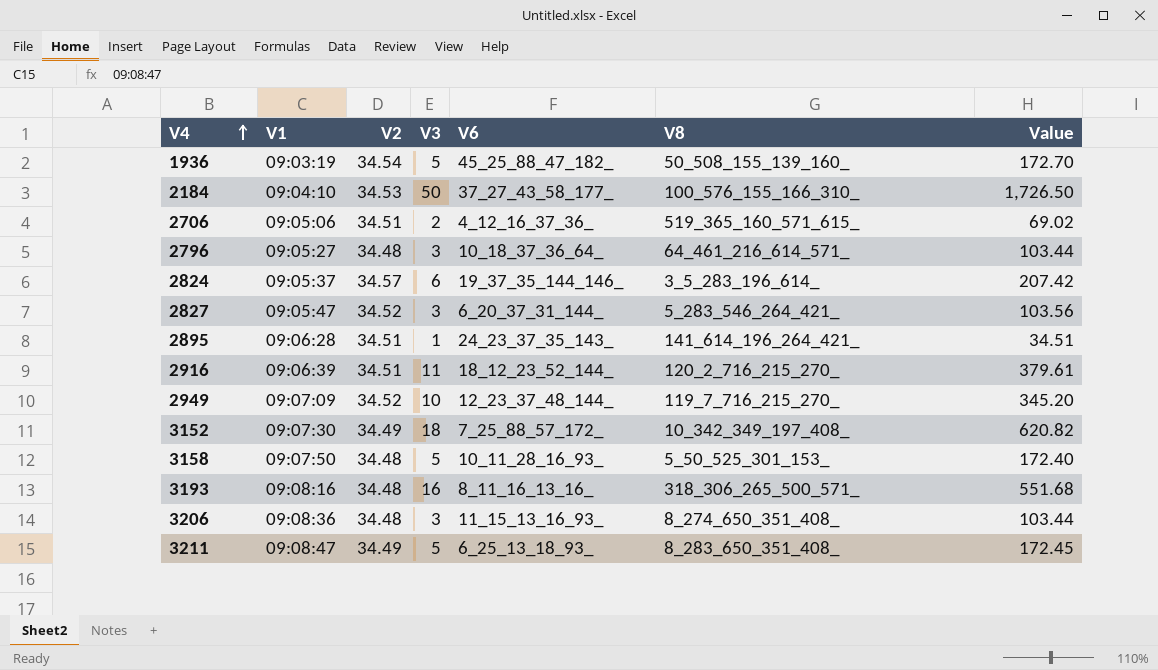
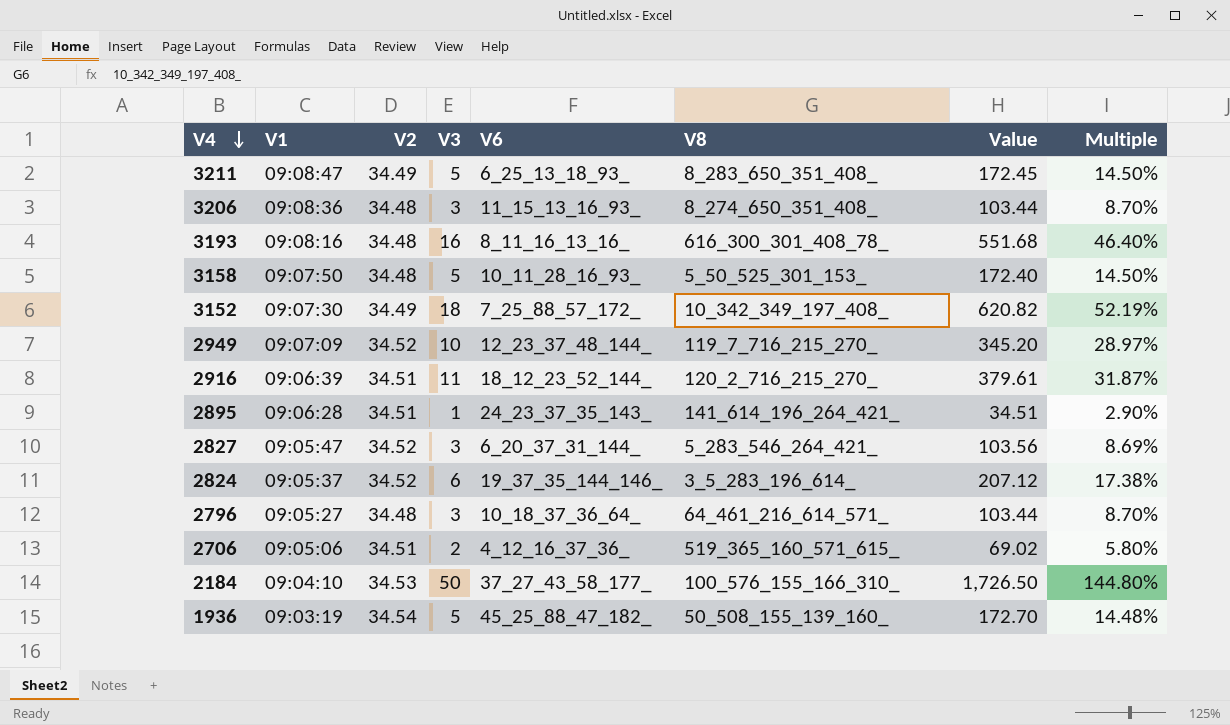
row order: V4 ascending -> V4 descending
column Multiple | formula: none -> [V3] / [V2]
3193 | V8: 318_306_265_500_571_ -> 616_300_301_408_78_
2824 | V2: 34.57 -> 34.52
2824 | Value: 207.42 -> 207.12

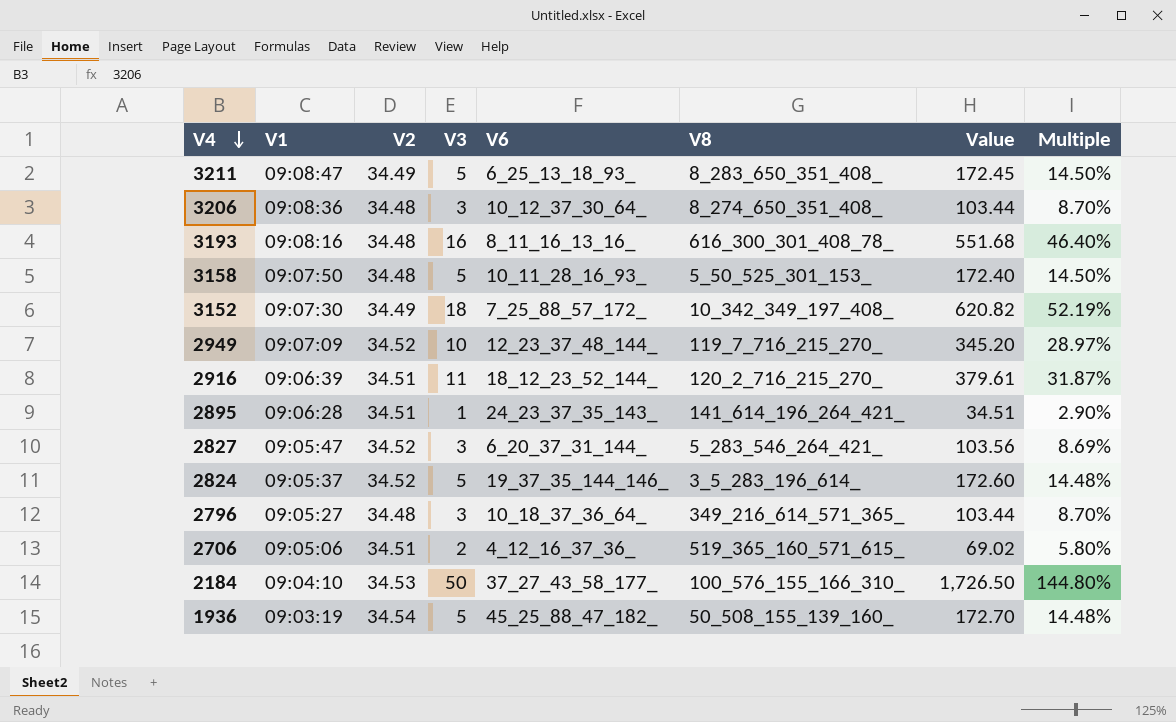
3206 | V6: 11_15_13_16_93_ -> 10_12_37_30_64_
2824 | V3: 6 -> 5
2824 | Value: 207.12 -> 172.60
2824 | Multiple: 17.38% -> 14.48%
2796 | V8: 64_461_216_614_571_ -> 349_216_614_571_365_

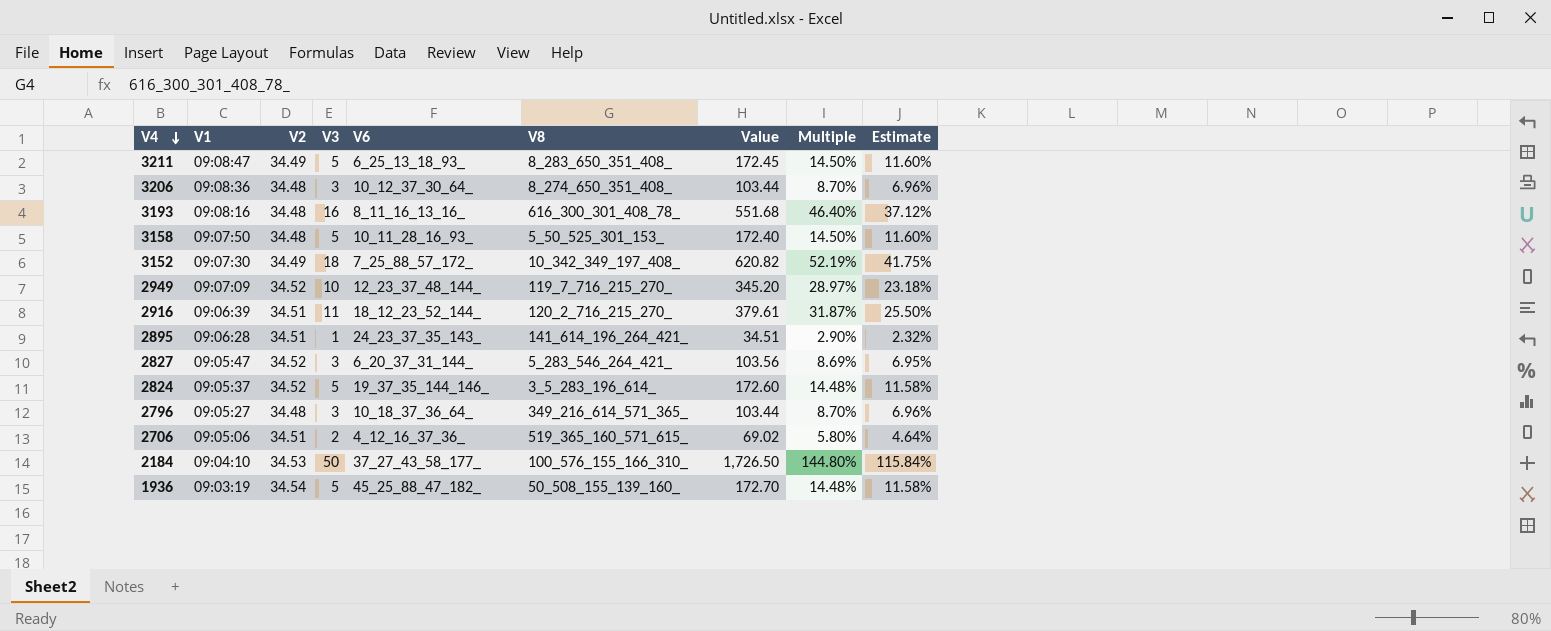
column Estimate | formula: none -> [Multiple] * 0.8

